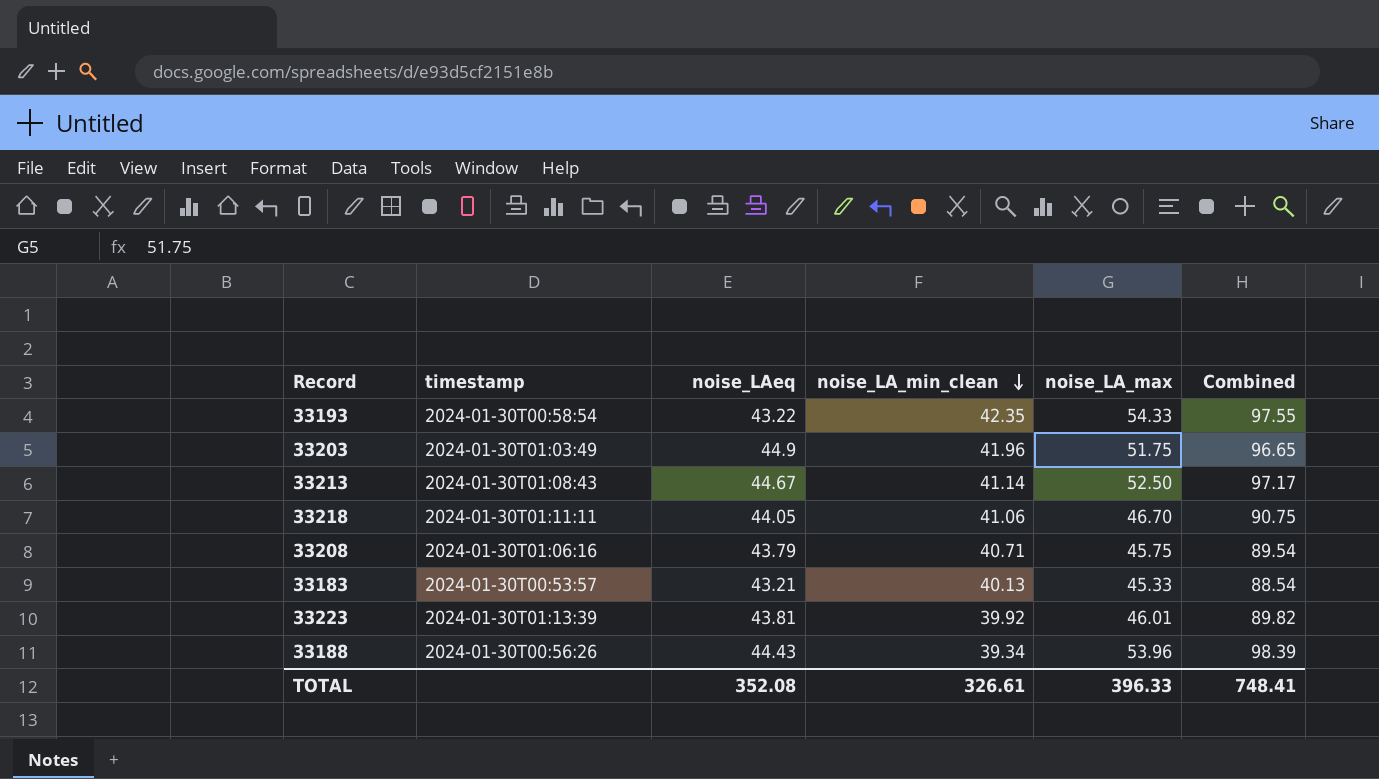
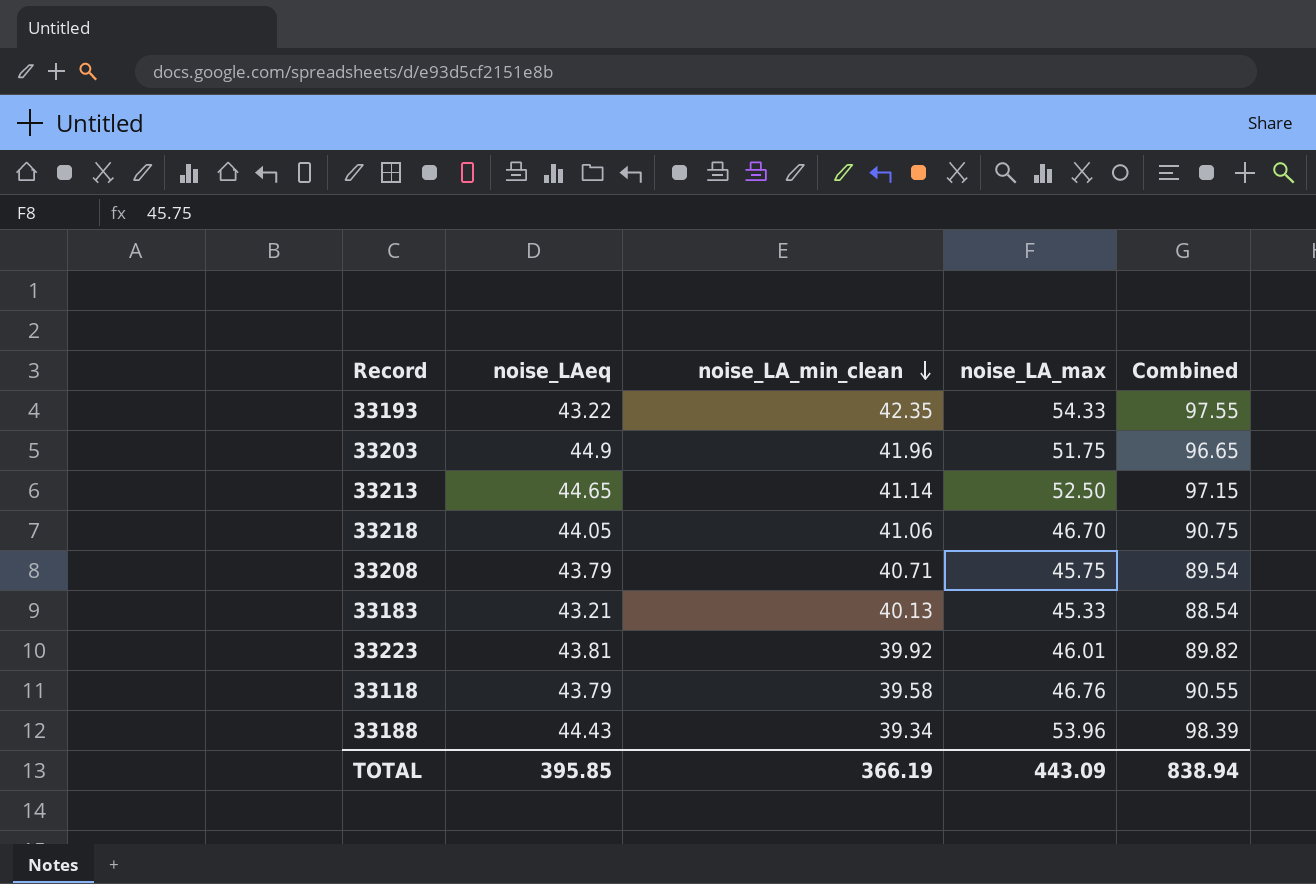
column timestamp | position: 2 -> none
33213 | noise_LAeq: 44.67 -> 44.65
33213 | Combined: 97.17 -> 97.15
row 33118: none -> 43.79 | 39.58 | 46.76 | 90.55
TOTAL | noise_LAeq: 352.08 -> 395.85
TOTAL | noise_LA_min_clean: 326.61 -> 366.19
TOTAL | noise_LA_max: 396.33 -> 443.09
TOTAL | Combined: 748.41 -> 838.94

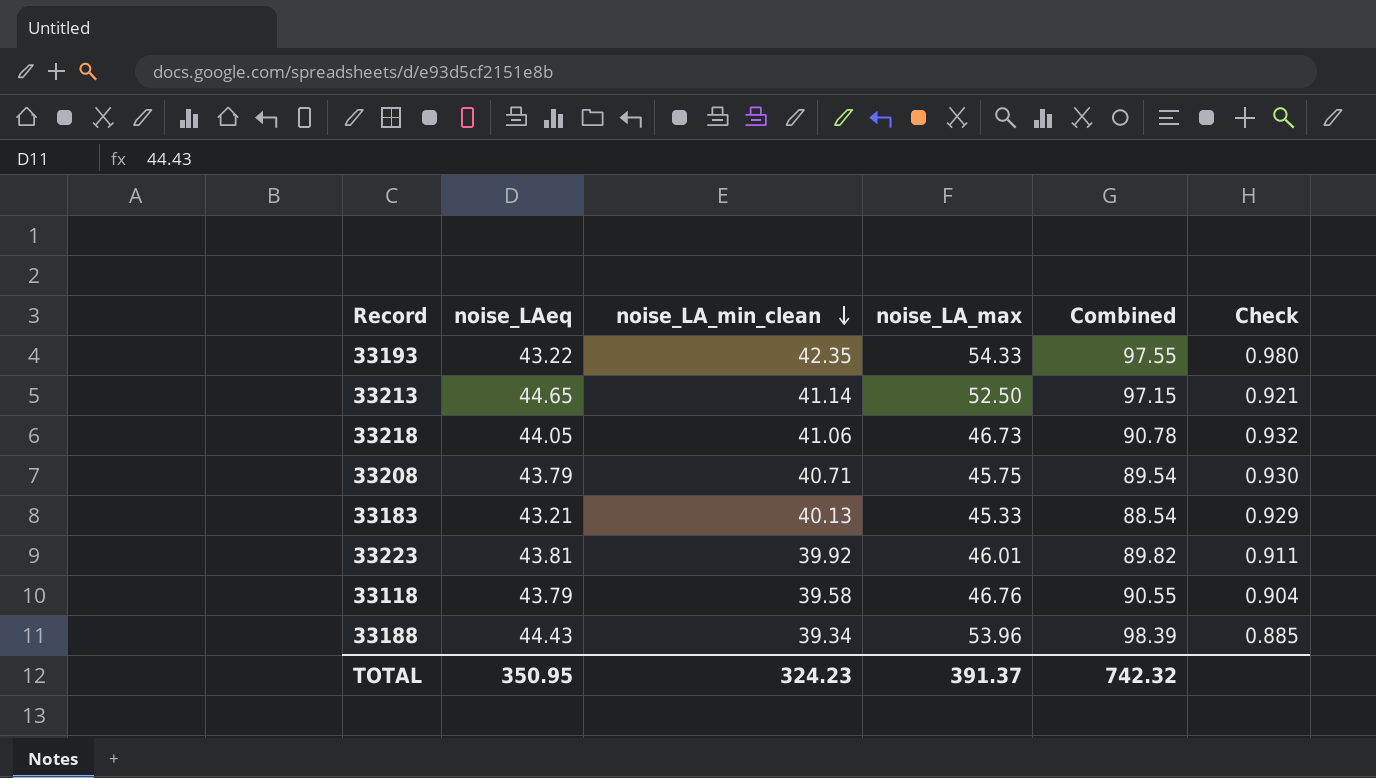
column Check | formula: none -> [noise_LA_min_clean] / [noise_LAeq]
row 33203: 44.9 | 41.96 | 51.75 | 96.65 -> none
33218 | noise_LA_max: 46.70 -> 46.73
33218 | Combined: 90.75 -> 90.78
TOTAL | noise_LAeq: 395.85 -> 350.95
TOTAL | noise_LA_min_clean: 366.19 -> 324.23
TOTAL | noise_LA_max: 443.09 -> 391.37
TOTAL | Combined: 838.94 -> 742.32

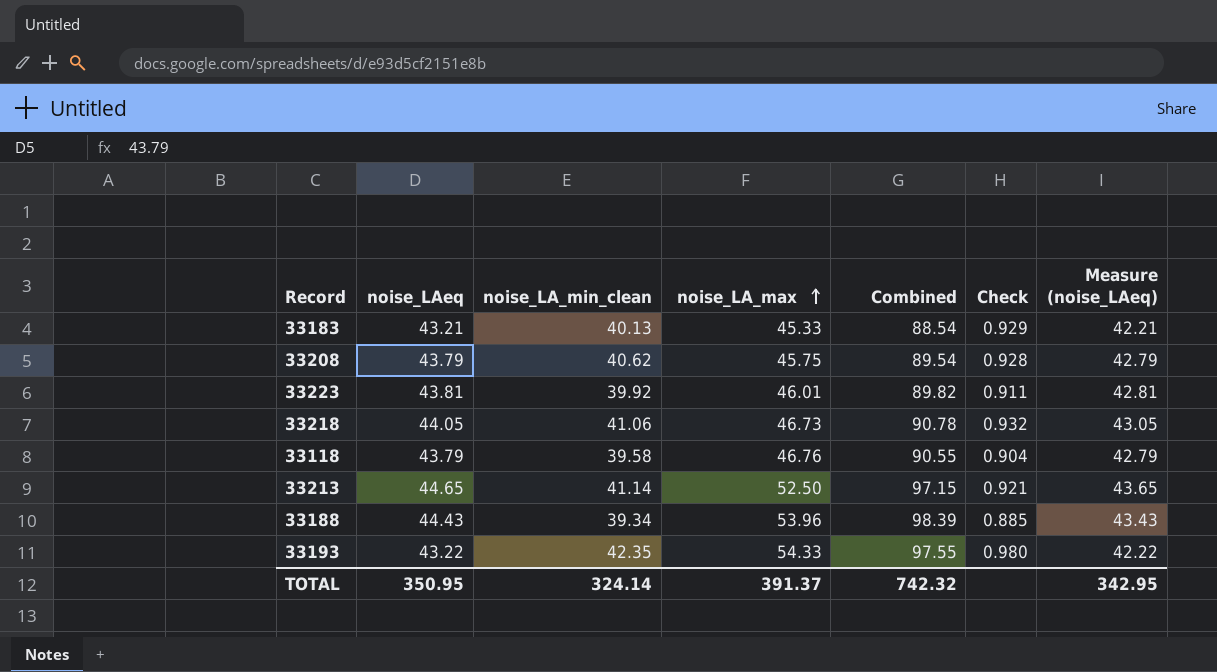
row order: noise_LA_min_clean descending -> noise_LA_max ascending
column Measure (noise_LAeq) | formula: none -> [noise_LAeq] - 1
33208 | noise_LA_min_clean: 40.71 -> 40.62
33208 | Check: 0.930 -> 0.928
TOTAL | noise_LA_min_clean: 324.23 -> 324.14

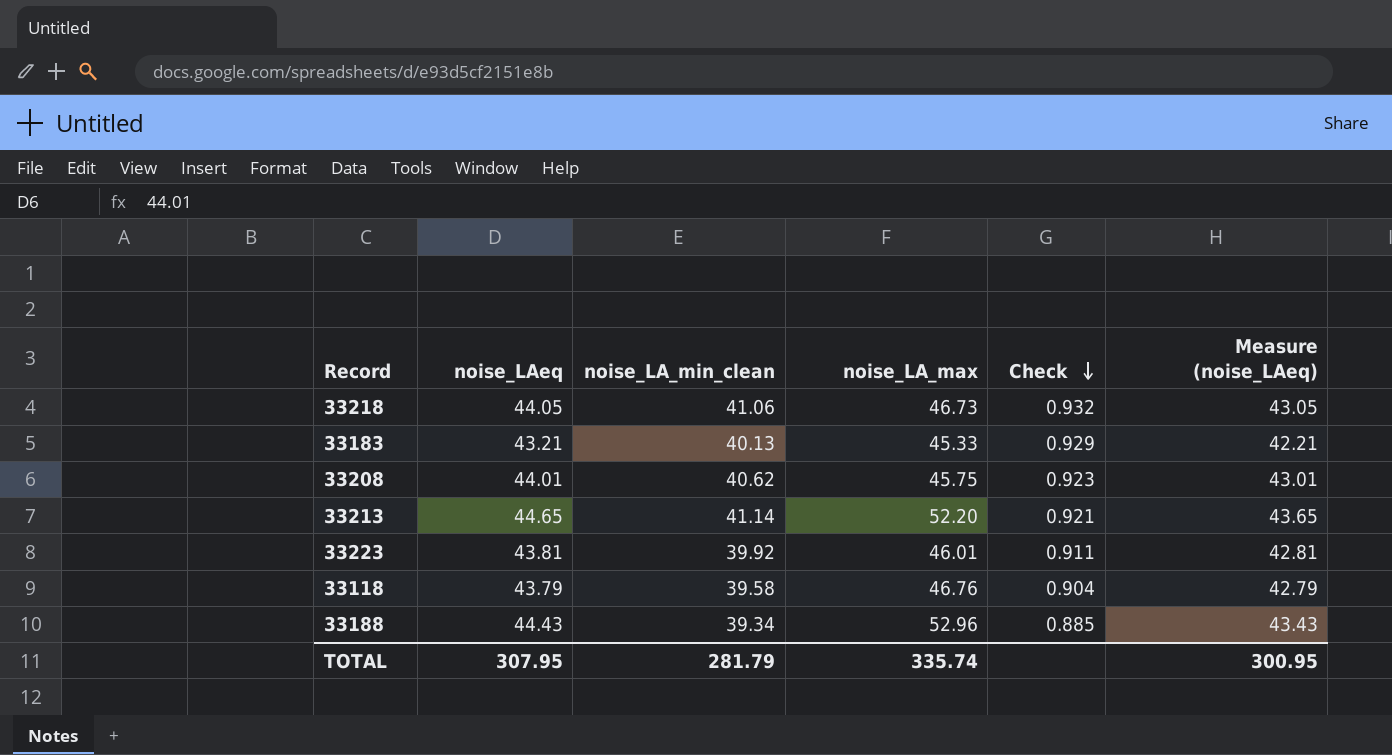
row order: noise_LA_max ascending -> Check descending
column Combined | formula: [noise_LAeq] + [noise_LA_max] -> none
row 33193: 43.22 | 42.35 | 54.33 | 97.55 | 0.980 | 42.22 -> none
33208 | noise_LAeq: 43.79 -> 44.01
33208 | Check: 0.928 -> 0.923
33208 | Measure (noise_LAeq): 42.79 -> 43.01
33213 | noise_LA_max: 52.50 -> 52.20
33188 | noise_LA_max: 53.96 -> 52.96
TOTAL | noise_LAeq: 350.95 -> 307.95
TOTAL | noise_LA_min_clean: 324.14 -> 281.79
TOTAL | noise_LA_max: 391.37 -> 335.74
TOTAL | Measure (noise_LAeq): 342.95 -> 300.95

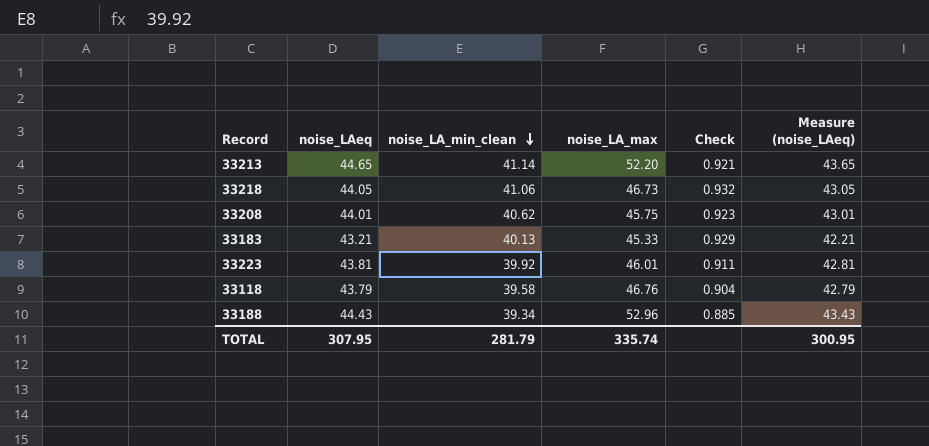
row order: Check descending -> noise_LA_min_clean descending

